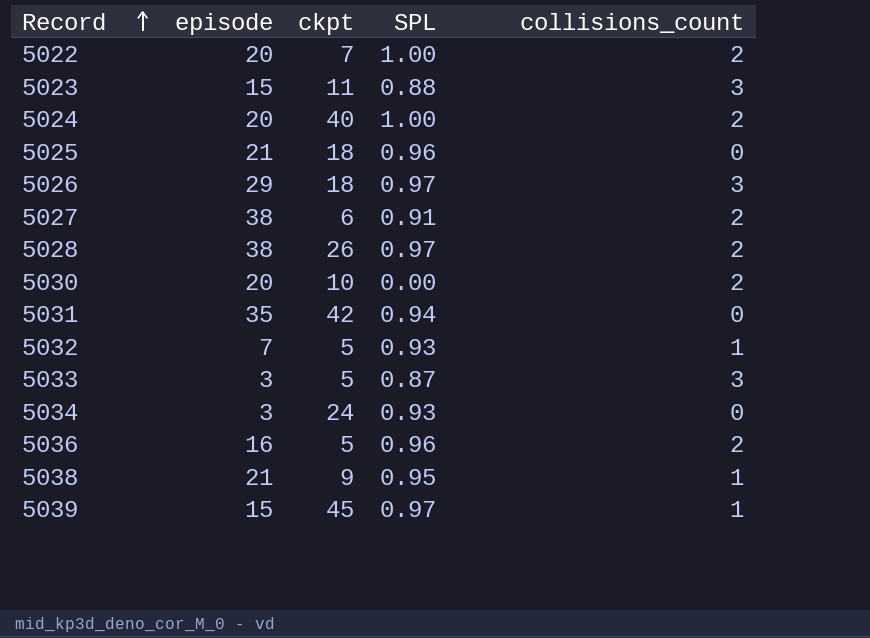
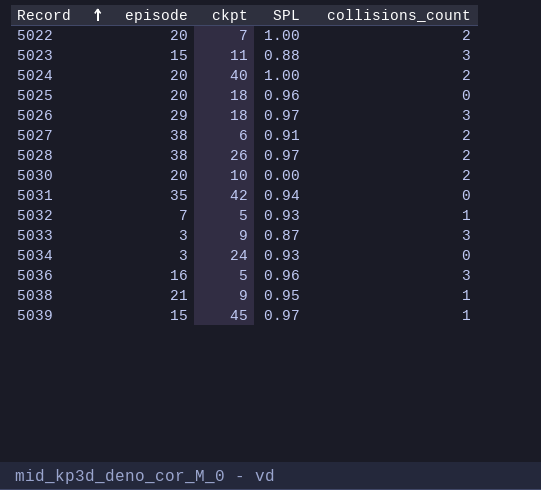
5025 | episode: 21 -> 20
5033 | ckpt: 5 -> 9
5036 | collisions_count: 2 -> 3

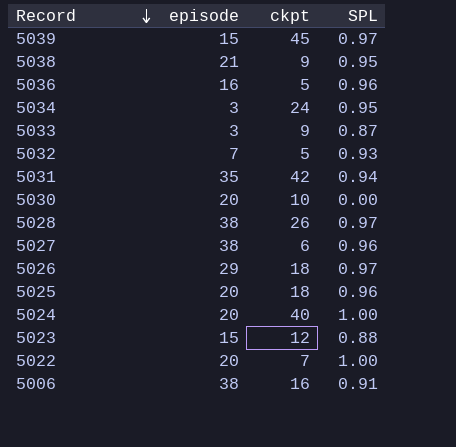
row order: Record ascending -> Record descending
column collisions_count | position: 5 -> none
5034 | SPL: 0.93 -> 0.95
5027 | SPL: 0.91 -> 0.96
5023 | ckpt: 11 -> 12
row 5006: none -> 38 | 16 | 0.91

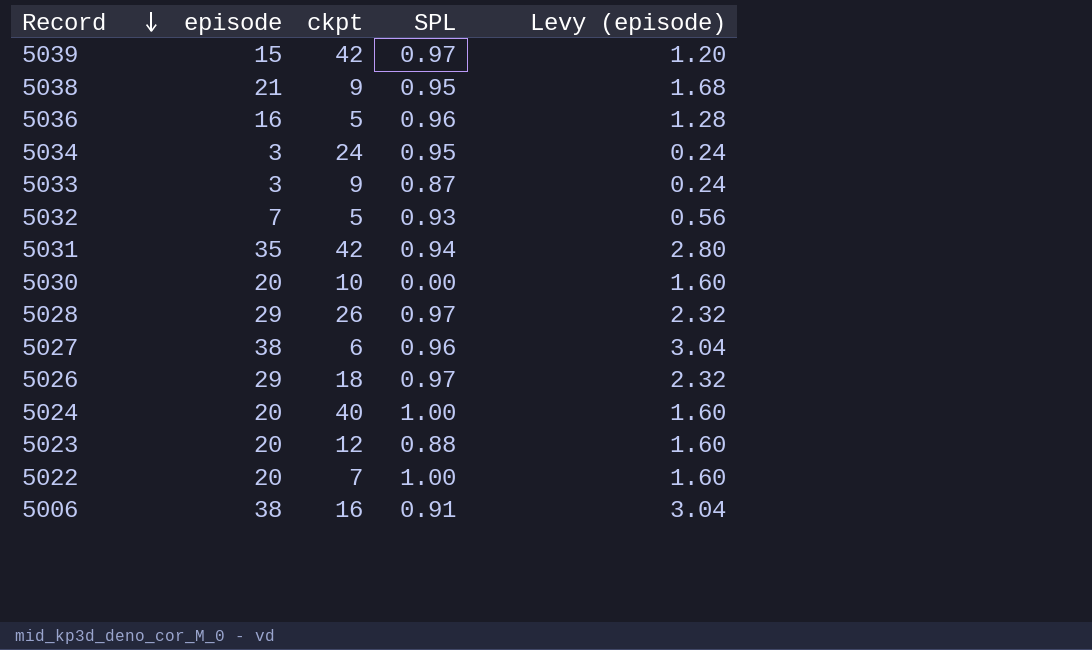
column Levy (episode) | formula: none -> [episode] * 0.08
row 5025: 20 | 18 | 0.96 -> none
5039 | ckpt: 45 -> 42
5028 | episode: 38 -> 29
5023 | episode: 15 -> 20

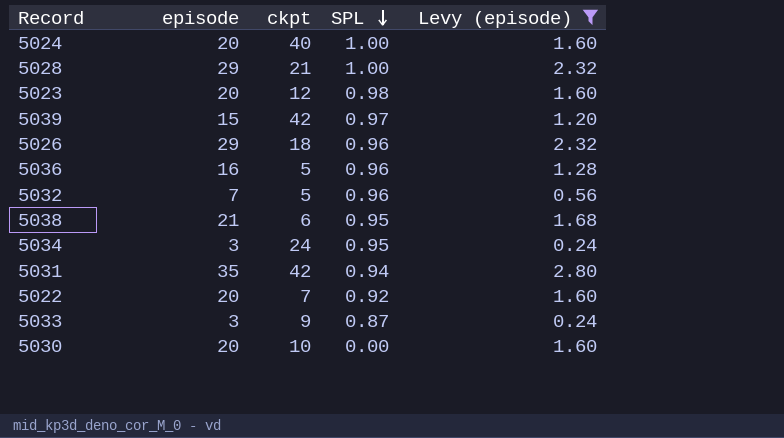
filter: none -> Levy (episode) != 3.04
row order: Record descending -> SPL descending
5028 | ckpt: 26 -> 21
5028 | SPL: 0.97 -> 1.00
5023 | SPL: 0.88 -> 0.98
5026 | SPL: 0.97 -> 0.96
5032 | SPL: 0.93 -> 0.96
5038 | ckpt: 9 -> 6
5022 | SPL: 1.00 -> 0.92

